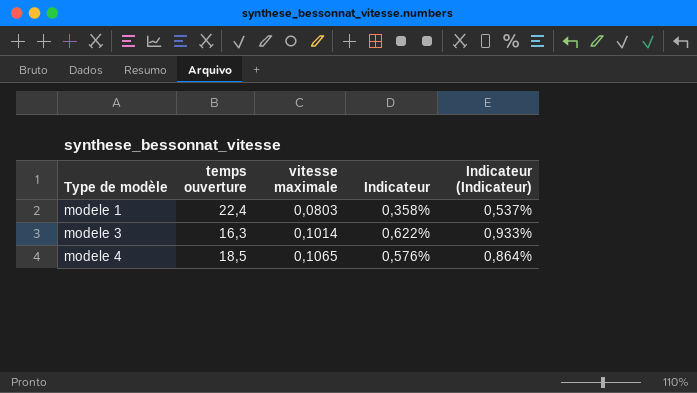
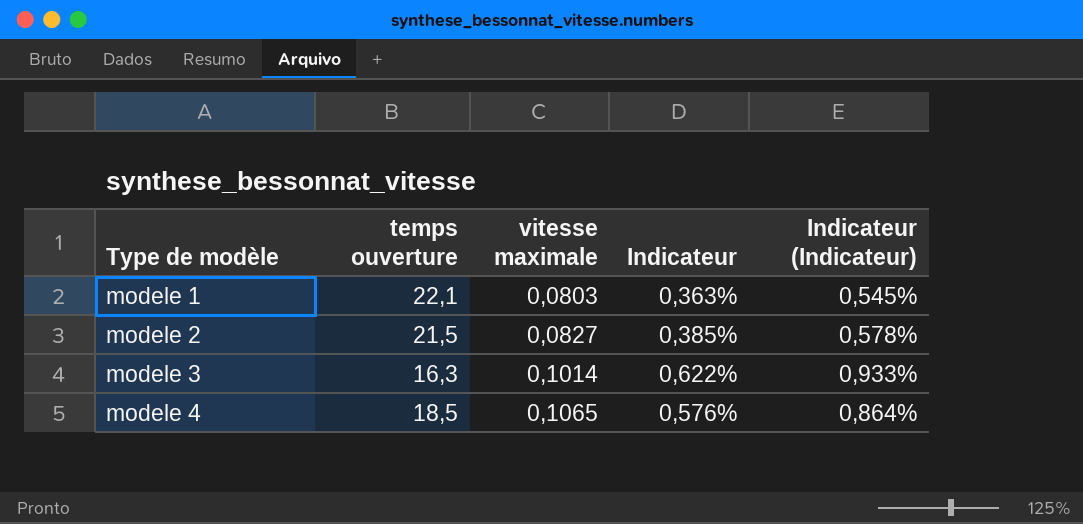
modele 1 | temps ouverture: 22,4 -> 22,1
modele 1 | Indicateur: 0,358% -> 0,363%
modele 1 | Indicateur (Indicateur): 0,537% -> 0,545%
row modele 2: none -> 21,5 | 0,0827 | 0,385% | 0,578%

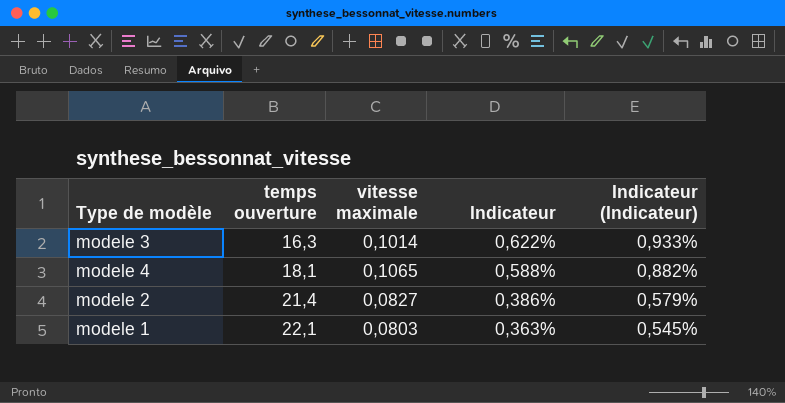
row order: Type de modèle ascending -> temps ouverture ascending
modele 4 | temps ouverture: 18,5 -> 18,1
modele 4 | Indicateur: 0,576% -> 0,588%
modele 4 | Indicateur (Indicateur): 0,864% -> 0,882%
modele 2 | temps ouverture: 21,5 -> 21,4
modele 2 | Indicateur: 0,385% -> 0,386%
modele 2 | Indicateur (Indicateur): 0,578% -> 0,579%

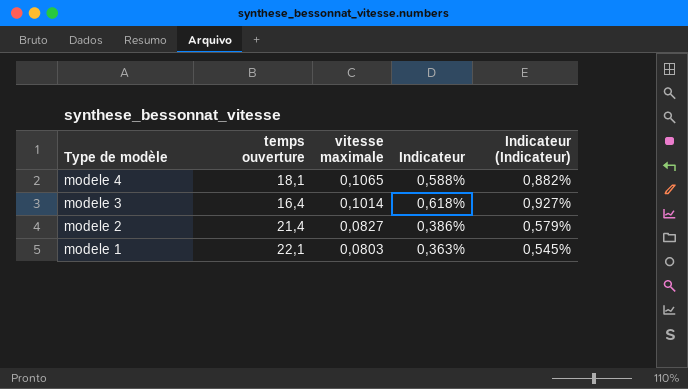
row order: temps ouverture ascending -> Type de modèle descending
modele 3 | temps ouverture: 16,3 -> 16,4
modele 3 | Indicateur: 0,622% -> 0,618%
modele 3 | Indicateur (Indicateur): 0,933% -> 0,927%

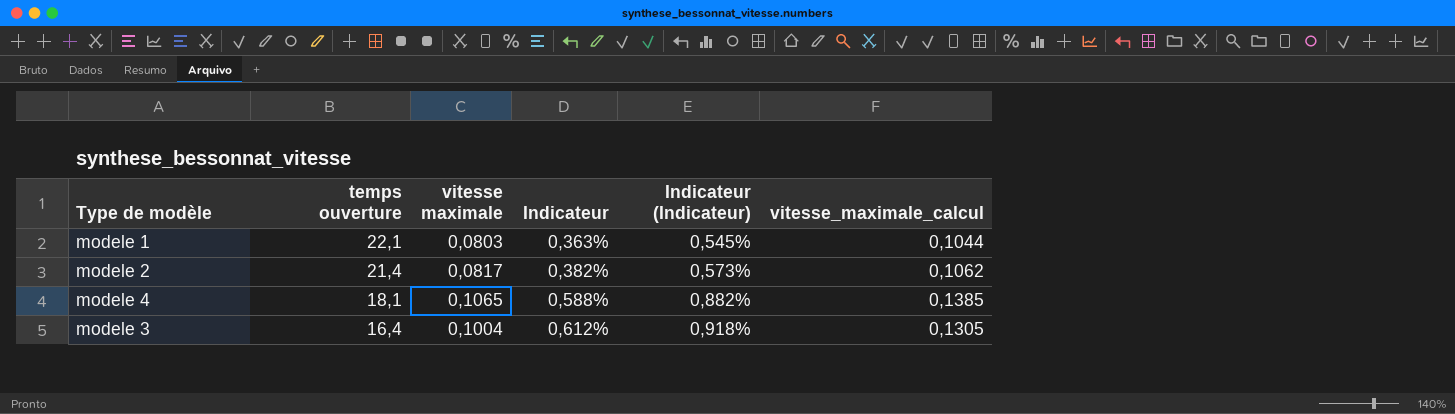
row order: Type de modèle descending -> temps ouverture descending
column vitesse_maximale_calcul | formula: none -> [vitesse maximale] * 1,3
modele 2 | vitesse maximale: 0,0827 -> 0,0817
modele 2 | Indicateur: 0,386% -> 0,382%
modele 2 | Indicateur (Indicateur): 0,579% -> 0,573%
modele 3 | vitesse maximale: 0,1014 -> 0,1004
modele 3 | Indicateur: 0,618% -> 0,612%
modele 3 | Indicateur (Indicateur): 0,927% -> 0,918%

